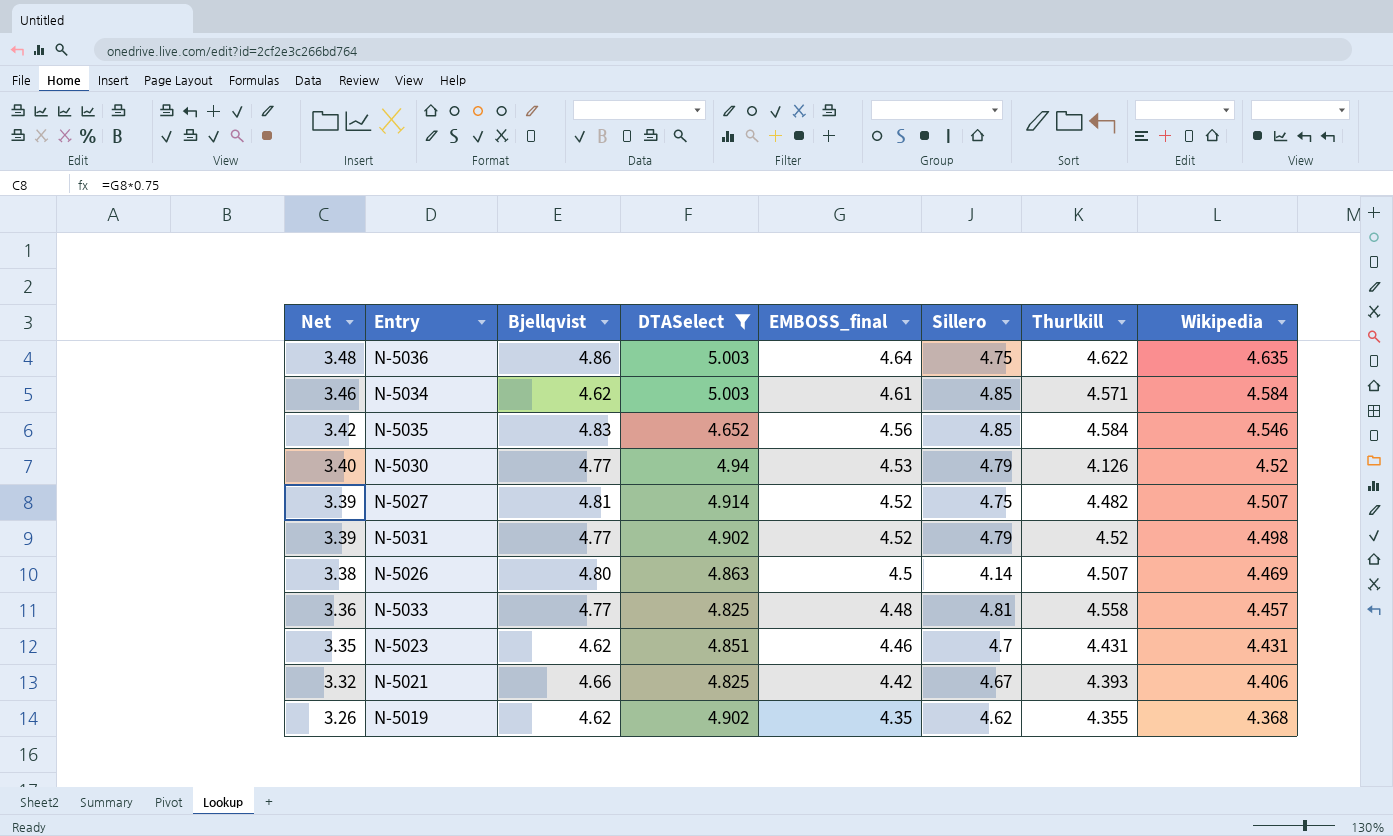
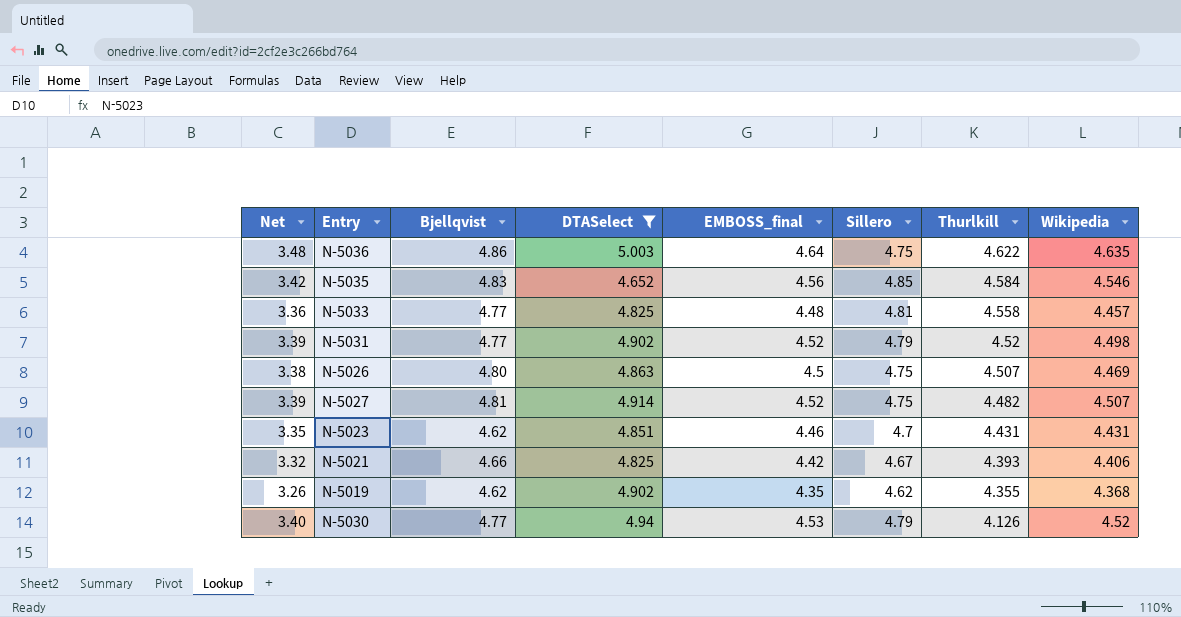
row order: Net descending -> Thurlkill descending
row N-5034: 3.46 | 4.62 | 5.003 | 4.61 | 4.85 | 4.571 | 4.584 -> none
N-5026 | Sillero: 4.14 -> 4.75

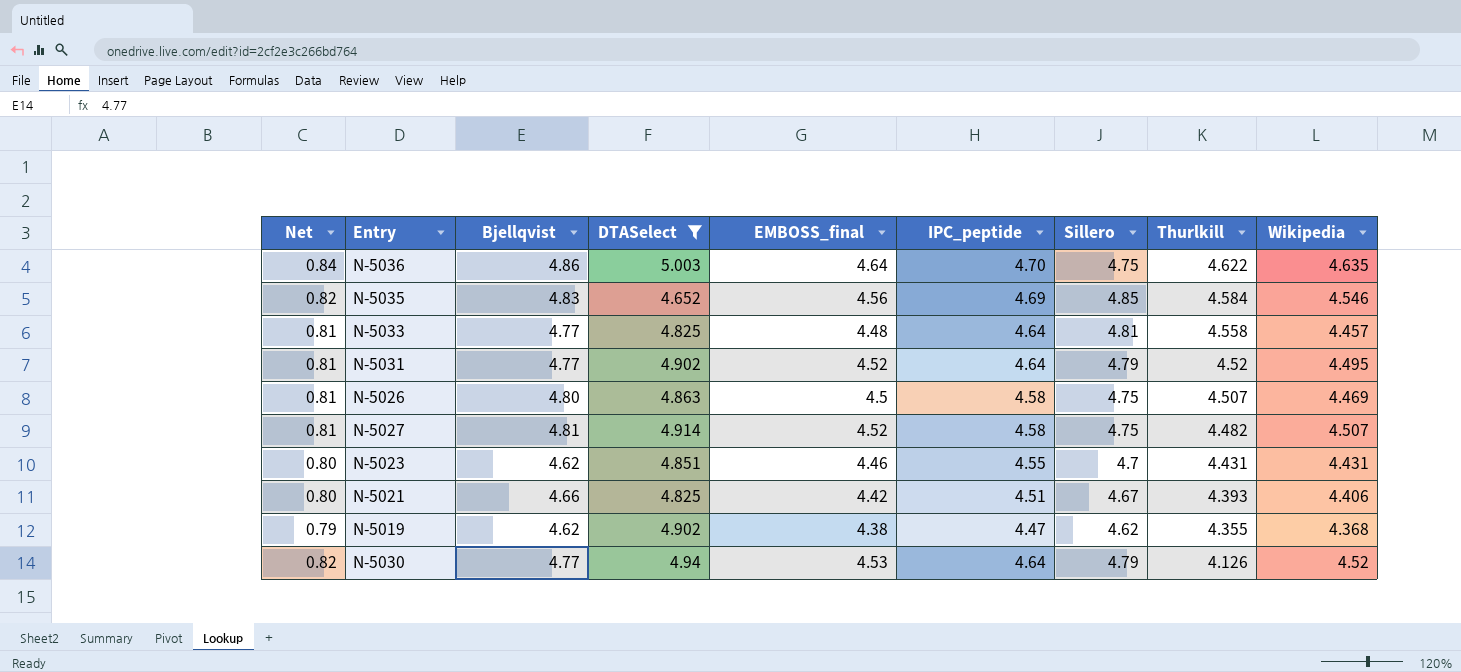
column Net | formula: [EMBOSS_final] * 0.75 -> [EMBOSS_final] * 0.18
column IPC_peptide | position: none -> 6
N-5031 | Wikipedia: 4.498 -> 4.495
N-5019 | EMBOSS_final: 4.35 -> 4.38

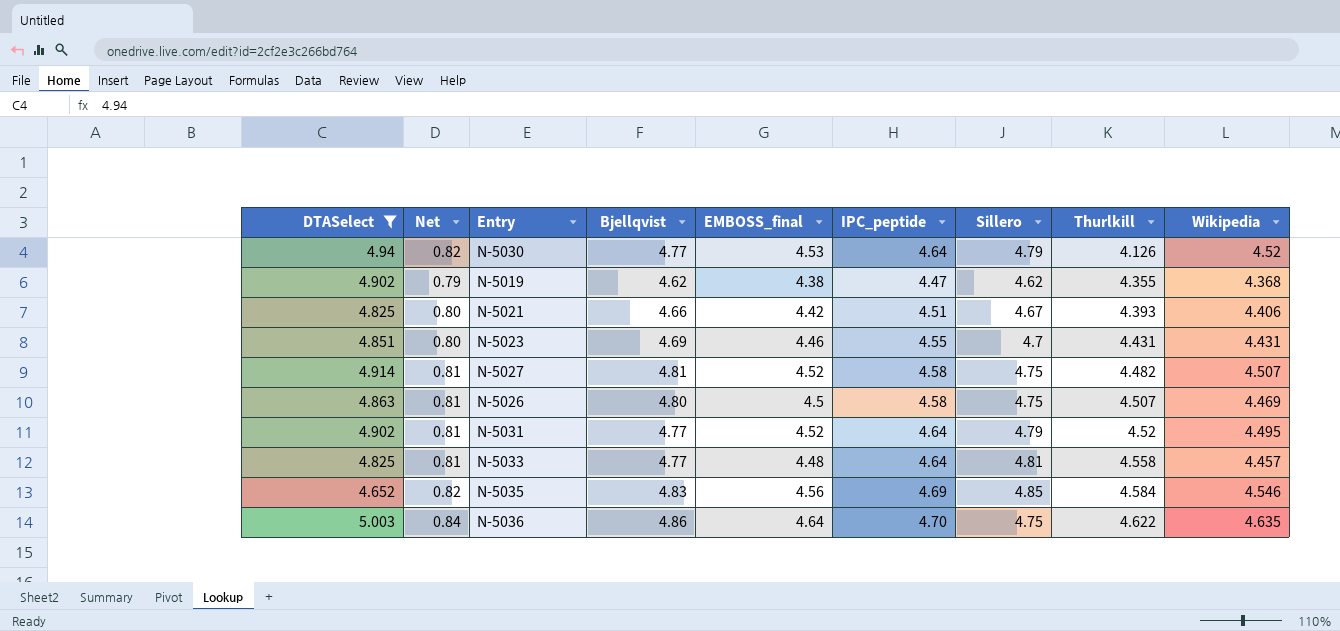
row order: Thurlkill descending -> Thurlkill ascending
column DTASelect | position: 4 -> 1
N-5023 | Bjellqvist: 4.62 -> 4.69

